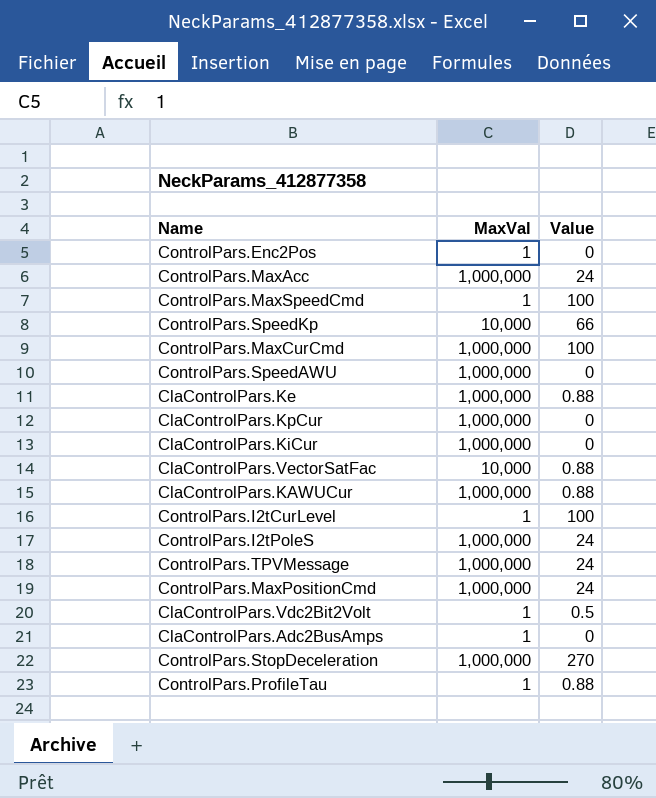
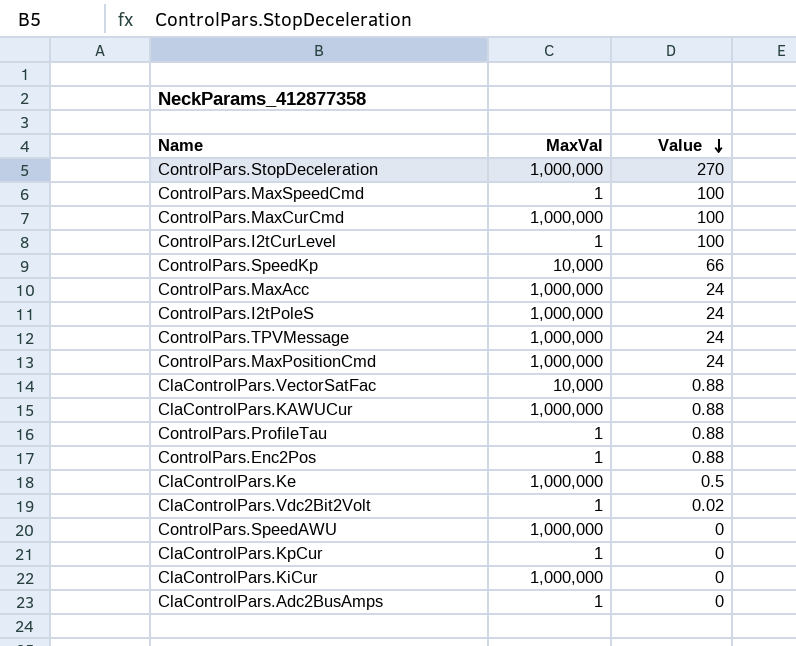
row order: none -> Value descending
ControlPars.Enc2Pos | Value: 0 -> 0.88
ClaControlPars.Ke | Value: 0.88 -> 0.5
ClaControlPars.Vdc2Bit2Volt | Value: 0.5 -> 0.02
ClaControlPars.KpCur | MaxVal: 1,000,000 -> 1

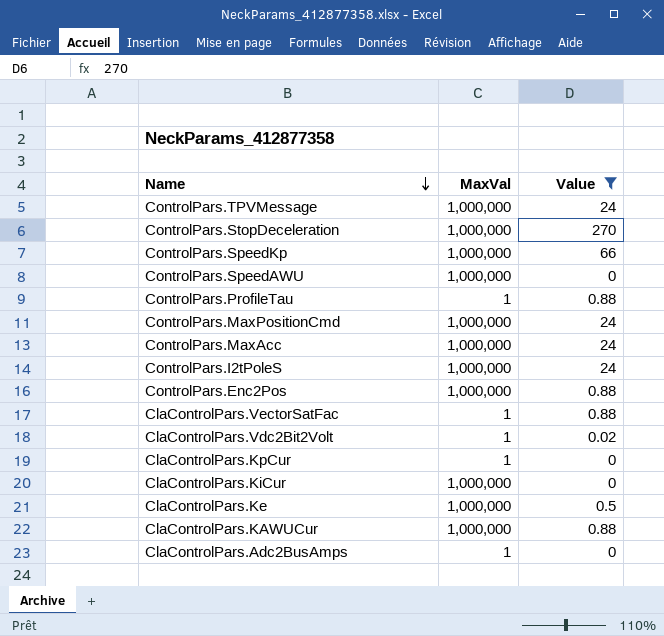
filter: none -> Value != 100
row order: Value descending -> Name descending
ControlPars.SpeedKp | MaxVal: 10,000 -> 1,000,000
ControlPars.Enc2Pos | MaxVal: 1 -> 1,000,000
ClaControlPars.VectorSatFac | MaxVal: 10,000 -> 1

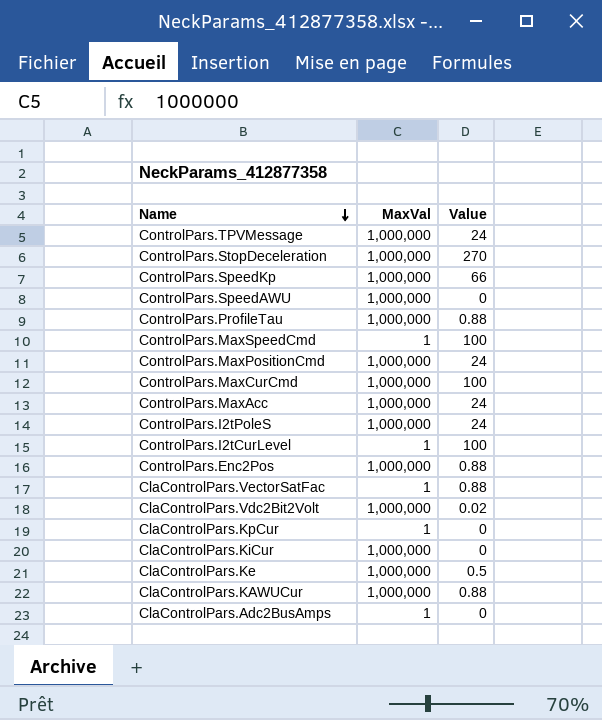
filter: Value != 100 -> none
ControlPars.ProfileTau | MaxVal: 1 -> 1,000,000
ClaControlPars.Vdc2Bit2Volt | MaxVal: 1 -> 1,000,000

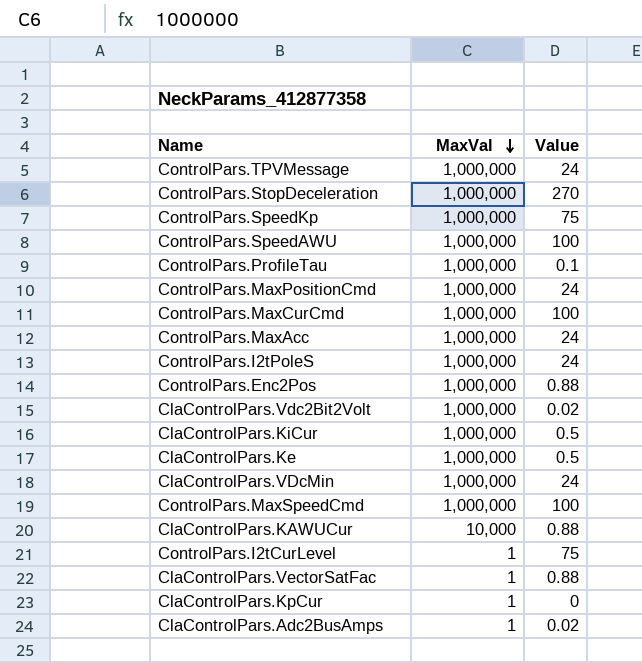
row order: Name descending -> MaxVal descending
ControlPars.SpeedKp | Value: 66 -> 75
ControlPars.SpeedAWU | Value: 0 -> 100
ControlPars.ProfileTau | Value: 0.88 -> 0.1
ClaControlPars.KiCur | Value: 0 -> 0.5
row ClaControlPars.VDcMin: none -> 1,000,000 | 24
ControlPars.MaxSpeedCmd | MaxVal: 1 -> 1,000,000
ClaControlPars.KAWUCur | MaxVal: 1,000,000 -> 10,000
ControlPars.I2tCurLevel | Value: 100 -> 75
ClaControlPars.Adc2BusAmps | Value: 0 -> 0.02

